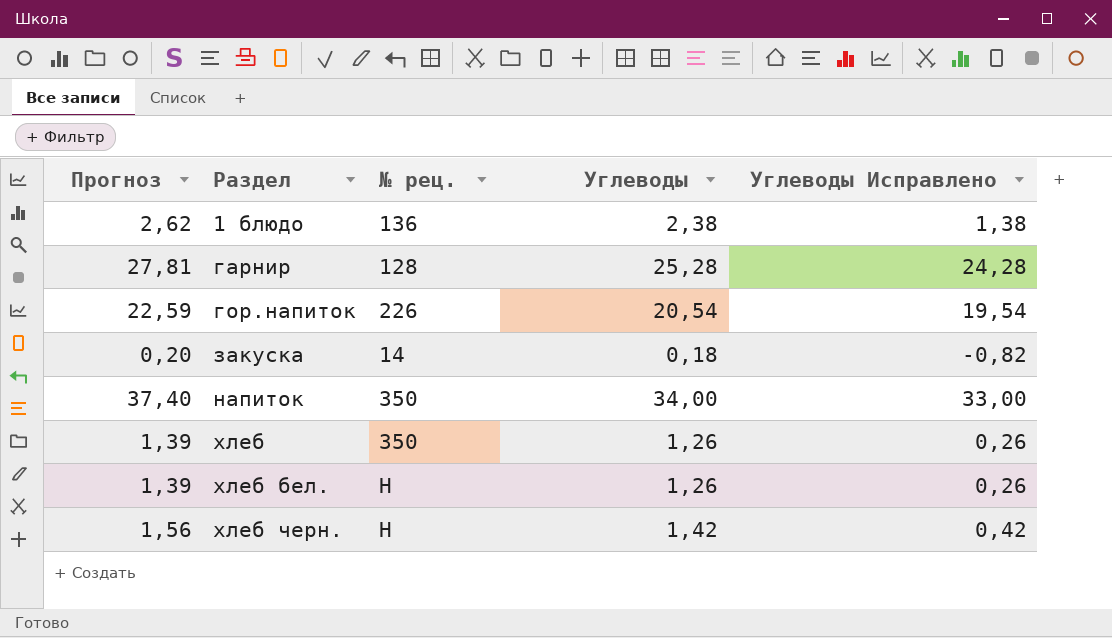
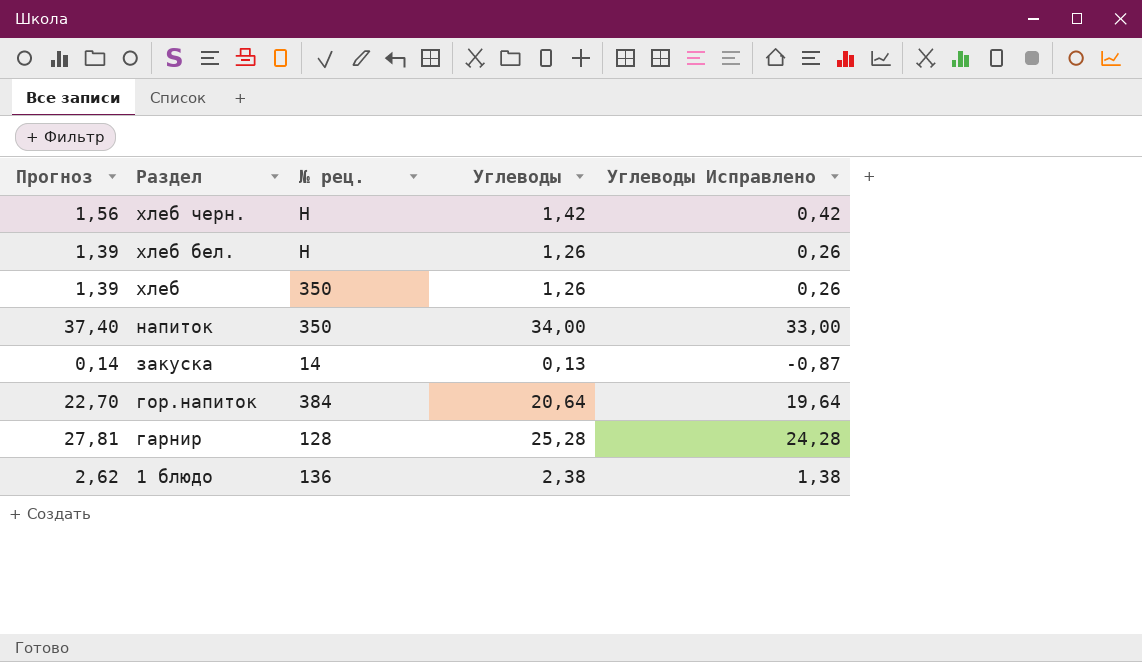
row order: Раздел ascending -> Раздел descending
закуска | Прогноз: 0,20 -> 0,14
закуска | Углеводы: 0,18 -> 0,13
закуска | Углеводы Исправлено: -0,82 -> -0,87
гор.напиток | Прогноз: 22,59 -> 22,70
гор.напиток | № рец.: 226 -> 384
гор.напиток | Углеводы: 20,54 -> 20,64
гор.напиток | Углеводы Исправлено: 19,54 -> 19,64

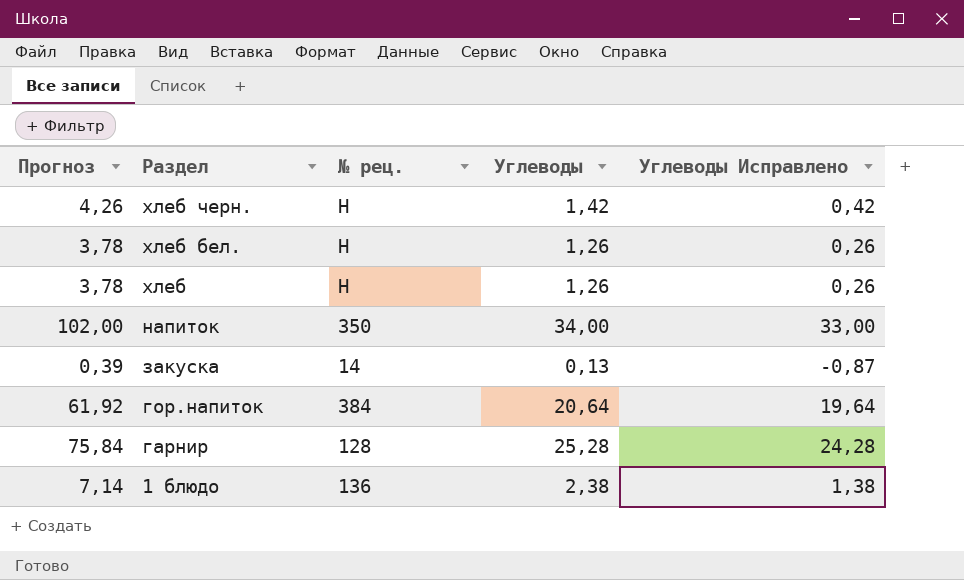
column Прогноз | formula: [Углеводы] * 1,1 -> [Углеводы] * 3
хлеб | № рец.: 350 -> Н

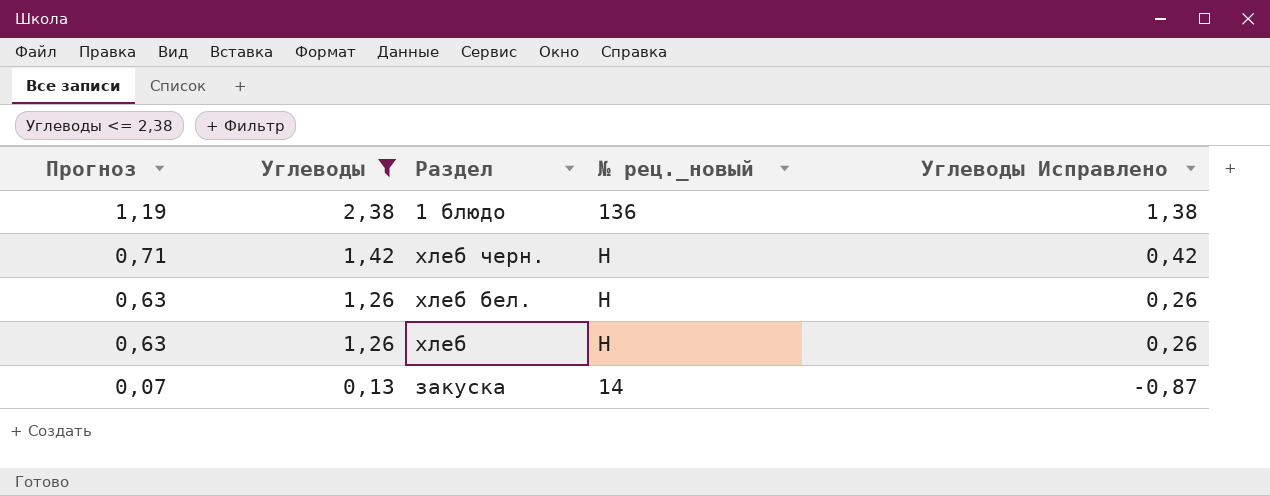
filter: none -> Углеводы <= 2,38
row order: Раздел descending -> Прогноз descending
column Прогноз | formula: [Углеводы] * 3 -> [Углеводы] * 0,5
column Углеводы | position: 4 -> 2
column name: № рец. -> № рец._новый

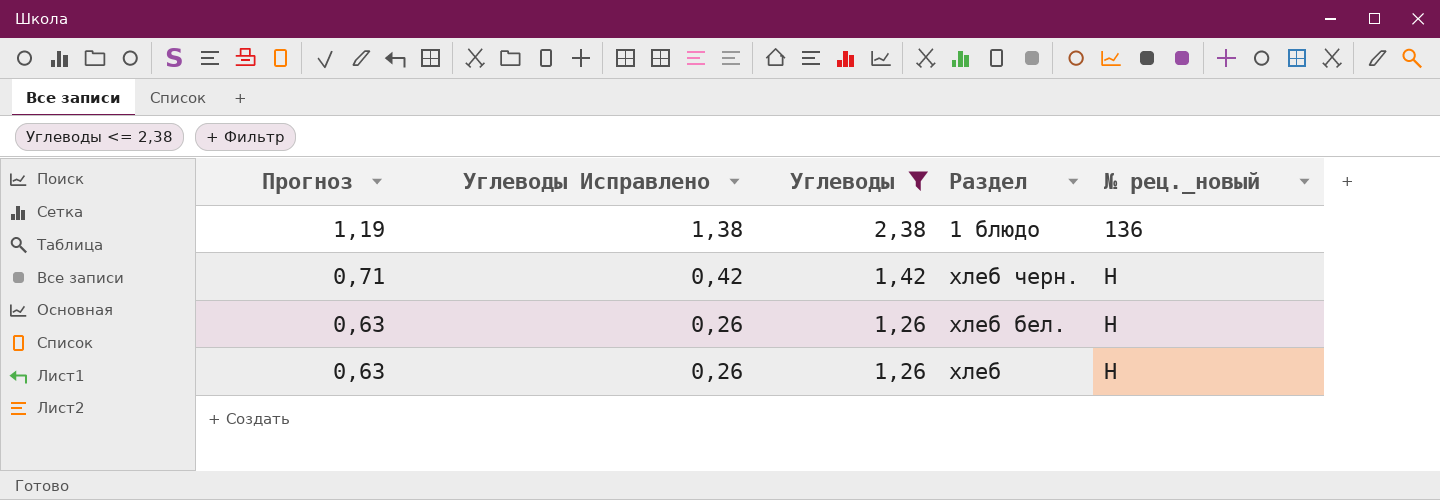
column Углеводы Исправлено | position: 5 -> 2
row закуска: 0,07 | 0,13 | 14 | -0,87 -> none

